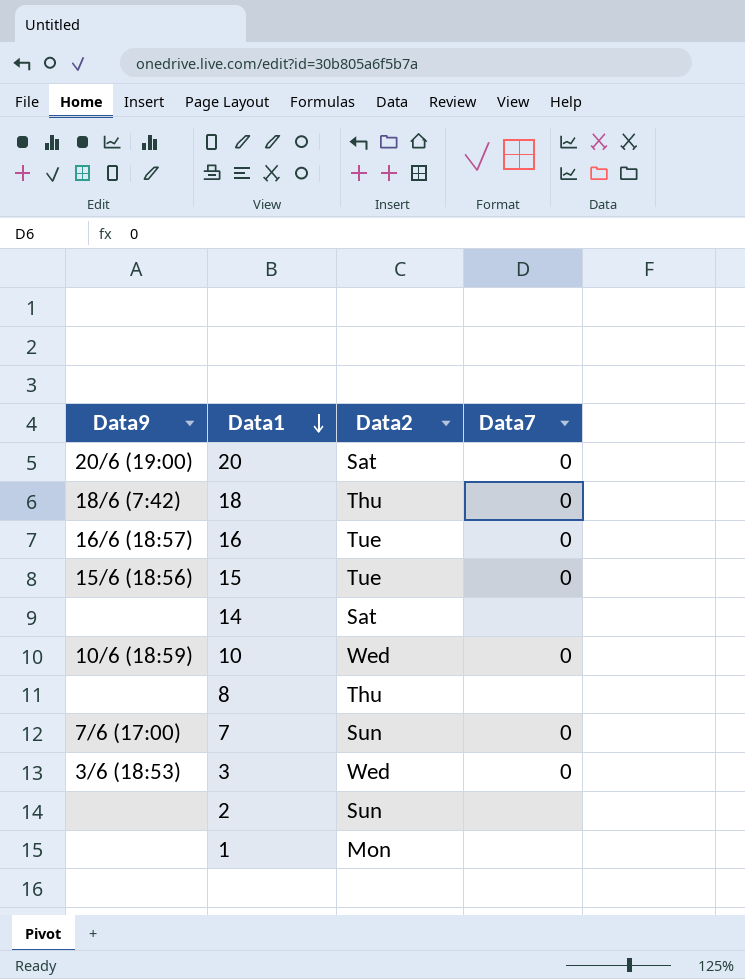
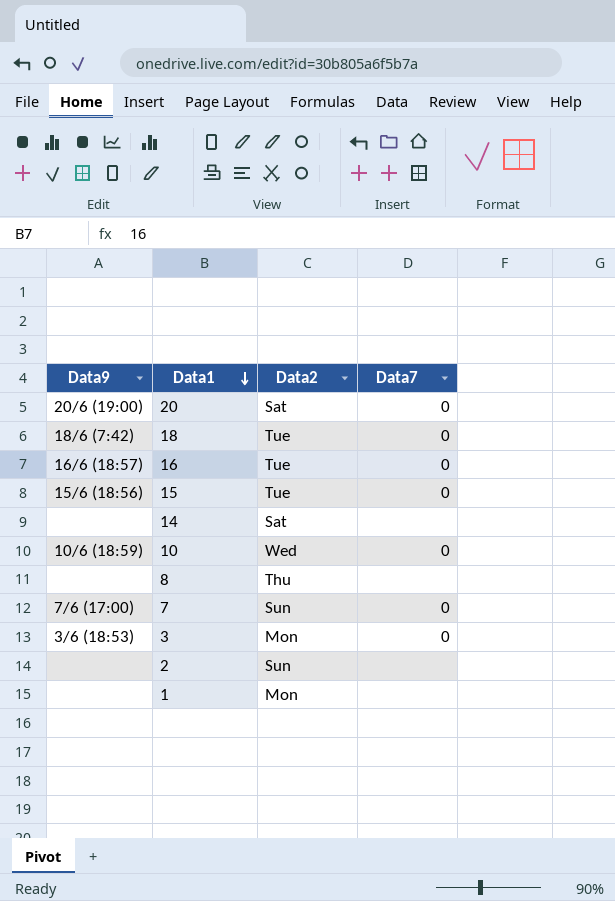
18 | Data2: Thu -> Tue
3 | Data2: Wed -> Mon

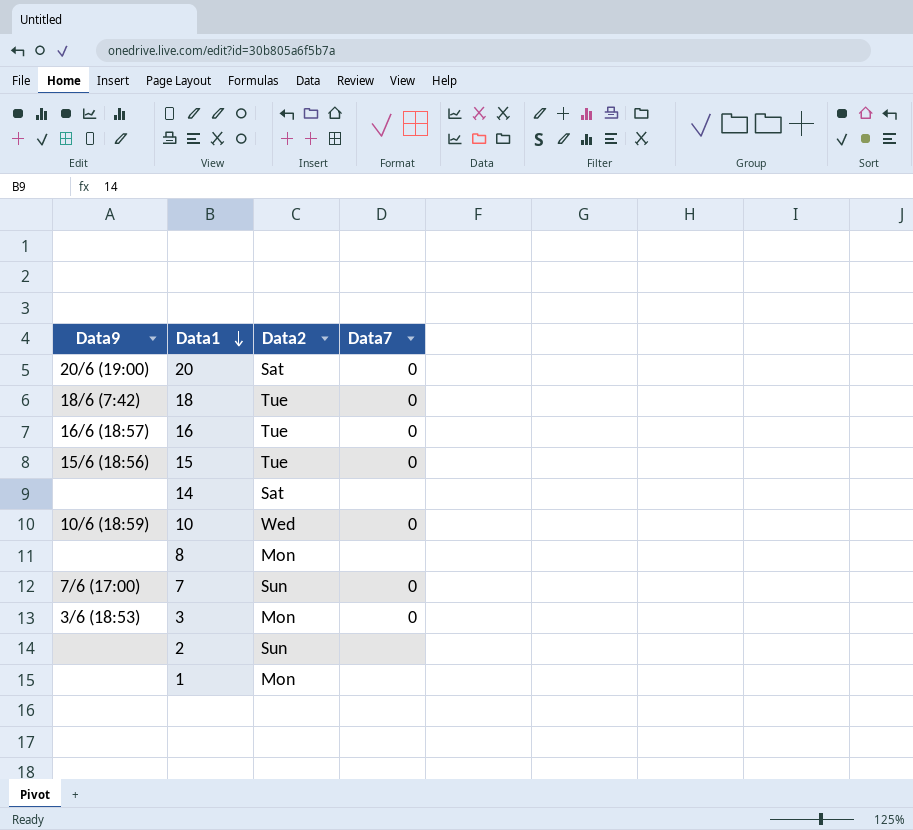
8 | Data2: Thu -> Mon

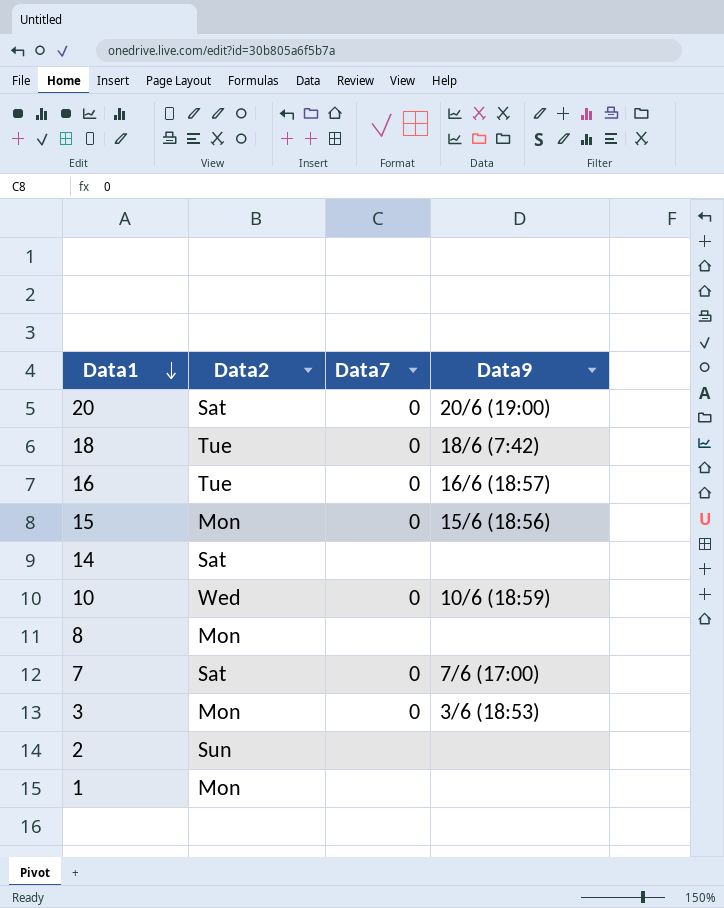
column Data9 | position: 1 -> 4
15 | Data2: Tue -> Mon
7 | Data2: Sun -> Sat

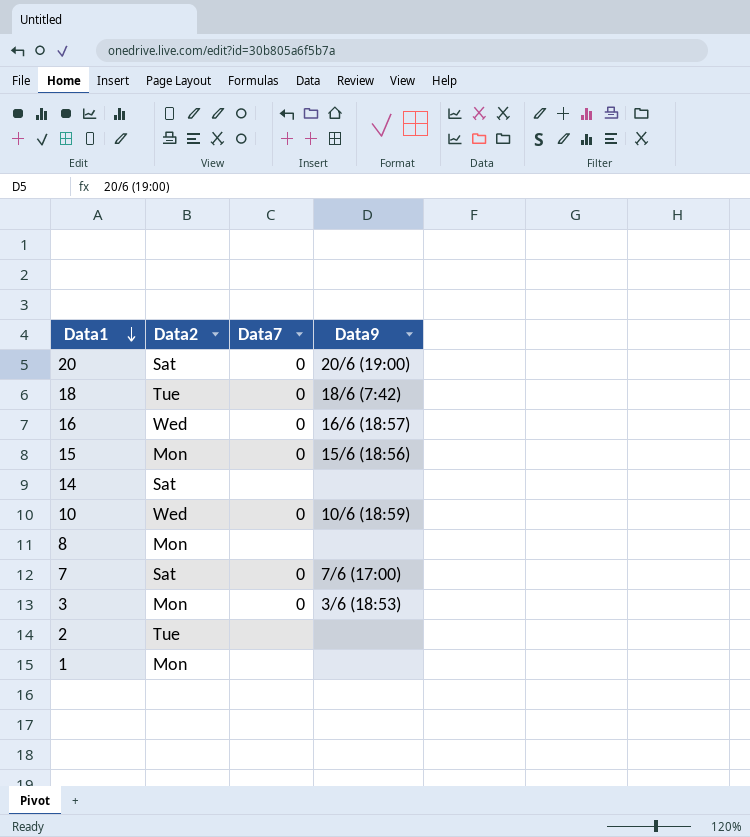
16 | Data2: Tue -> Wed
2 | Data2: Sun -> Tue

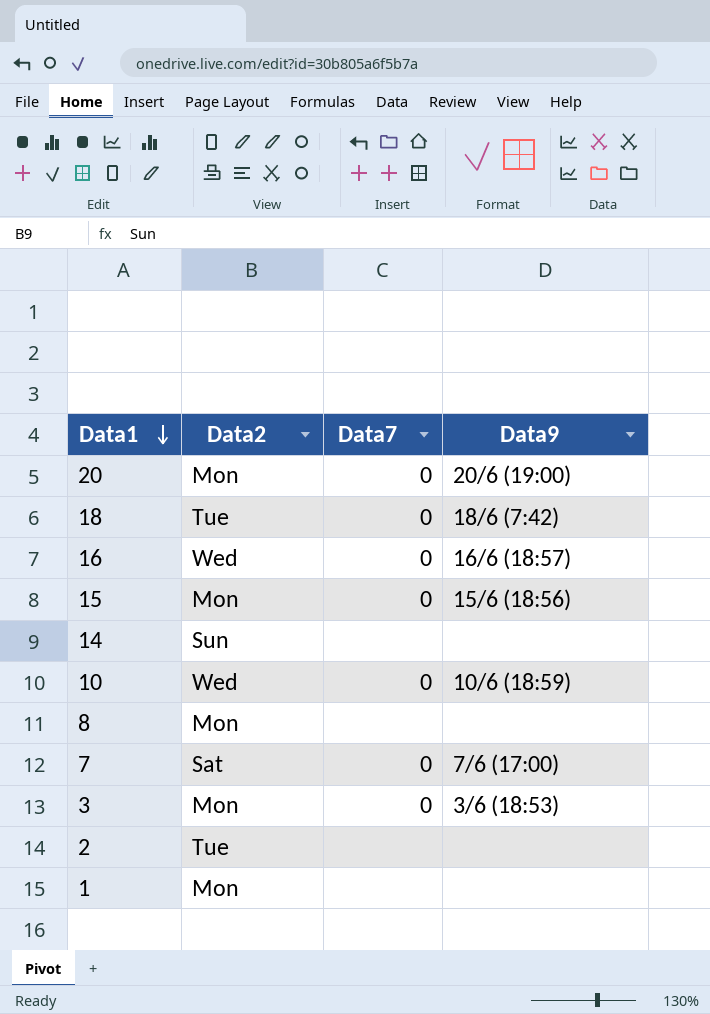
20 | Data2: Sat -> Mon
14 | Data2: Sat -> Sun

